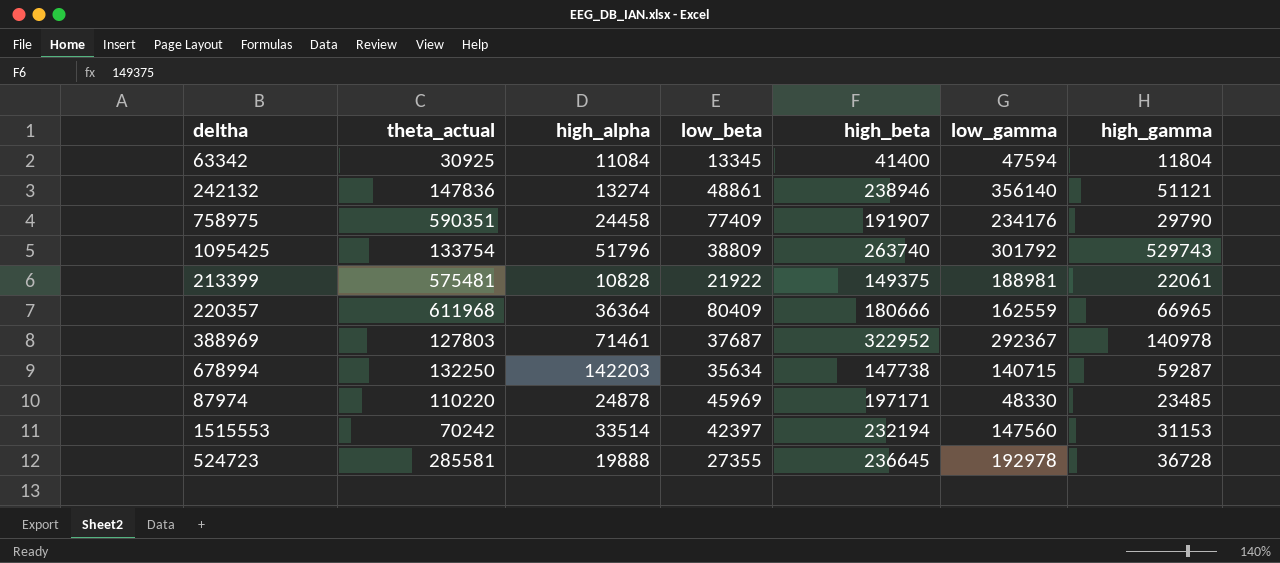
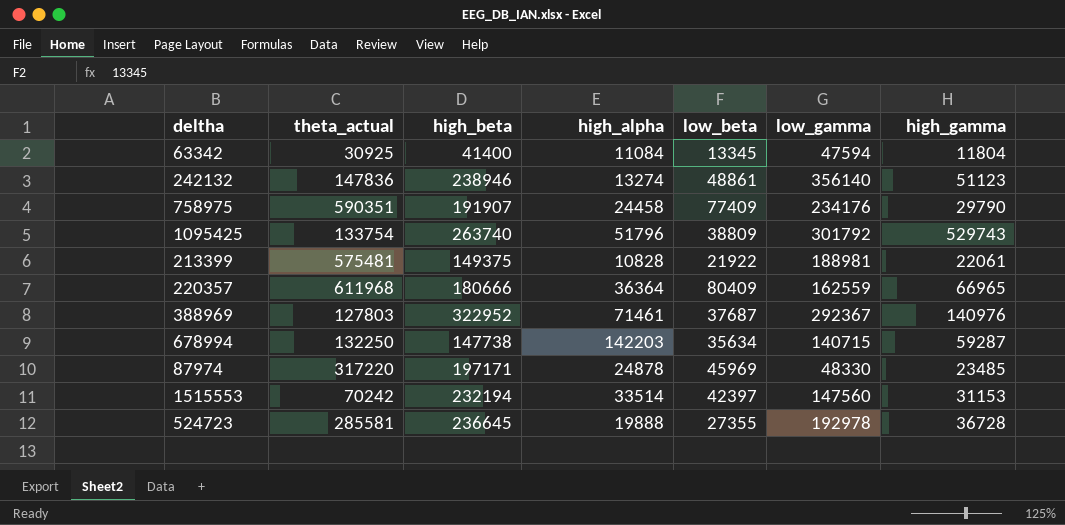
column high_beta | position: 5 -> 3
242132 | high_gamma: 51121 -> 51123
388969 | high_gamma: 140978 -> 140976
87974 | theta_actual: 110220 -> 317220

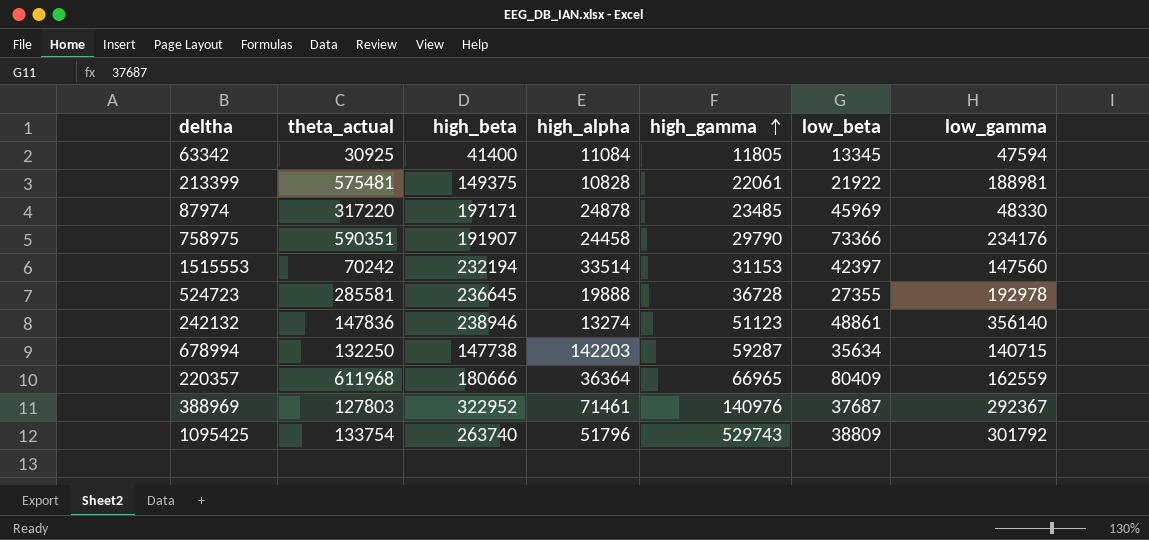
row order: none -> high_gamma ascending
column high_gamma | position: 7 -> 5
63342 | high_gamma: 11804 -> 11805
758975 | low_beta: 77409 -> 73366

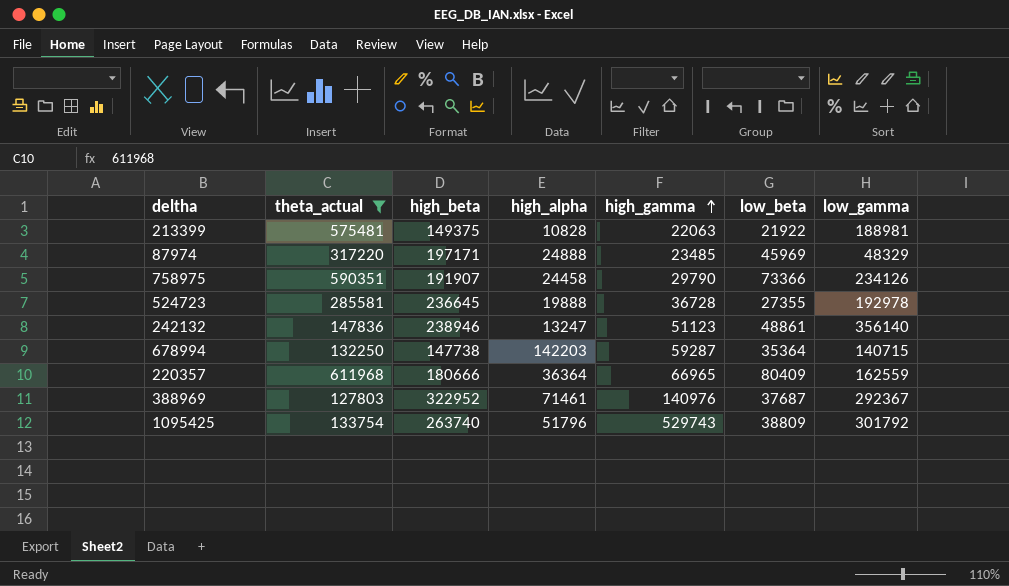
filter: none -> theta_actual >= 127803
213399 | high_gamma: 22061 -> 22063
87974 | high_alpha: 24878 -> 24888
87974 | low_gamma: 48330 -> 48329
758975 | low_gamma: 234176 -> 234126
242132 | high_alpha: 13274 -> 13247
678994 | low_beta: 35634 -> 35364

